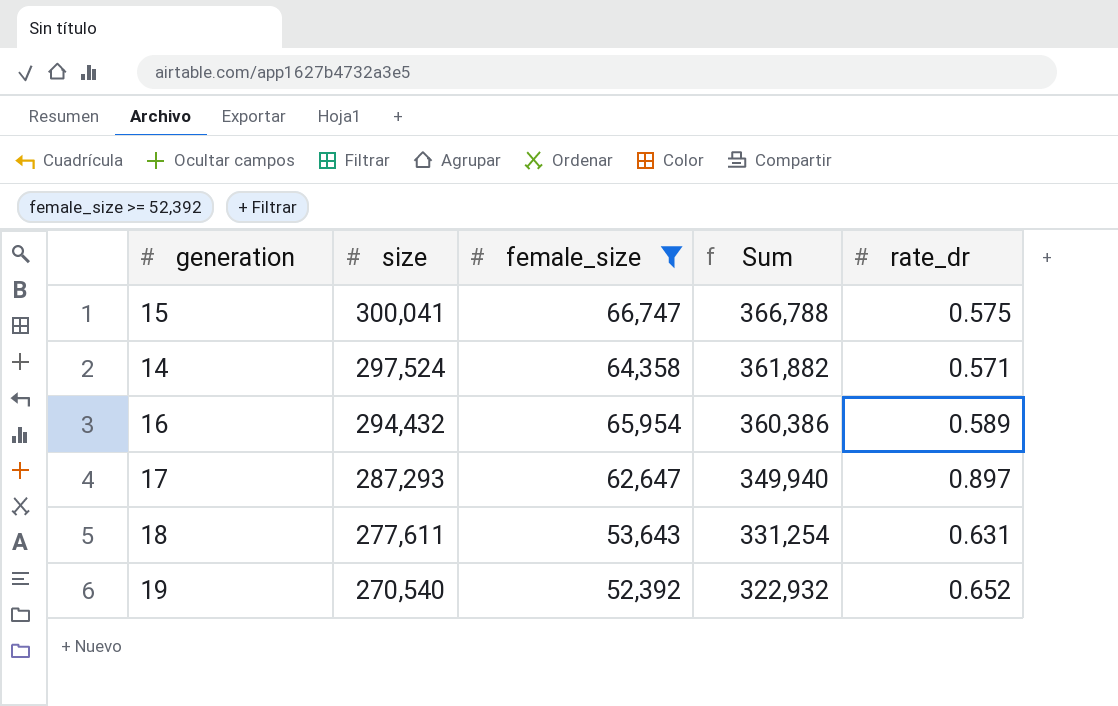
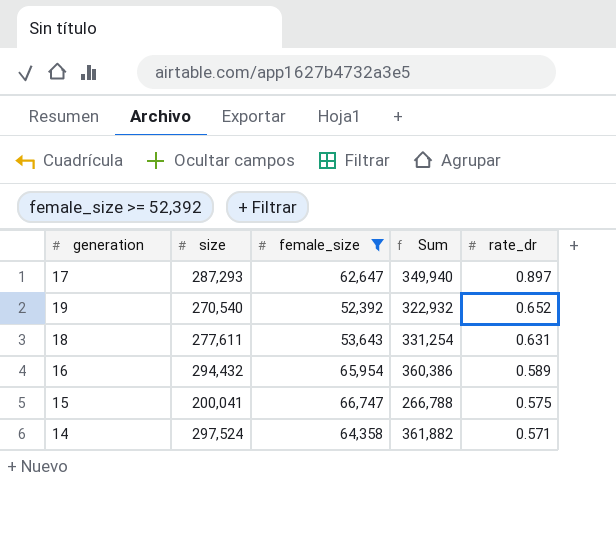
row order: size descending -> rate_dr descending
15 | size: 300,041 -> 200,041
15 | Sum: 366,788 -> 266,788

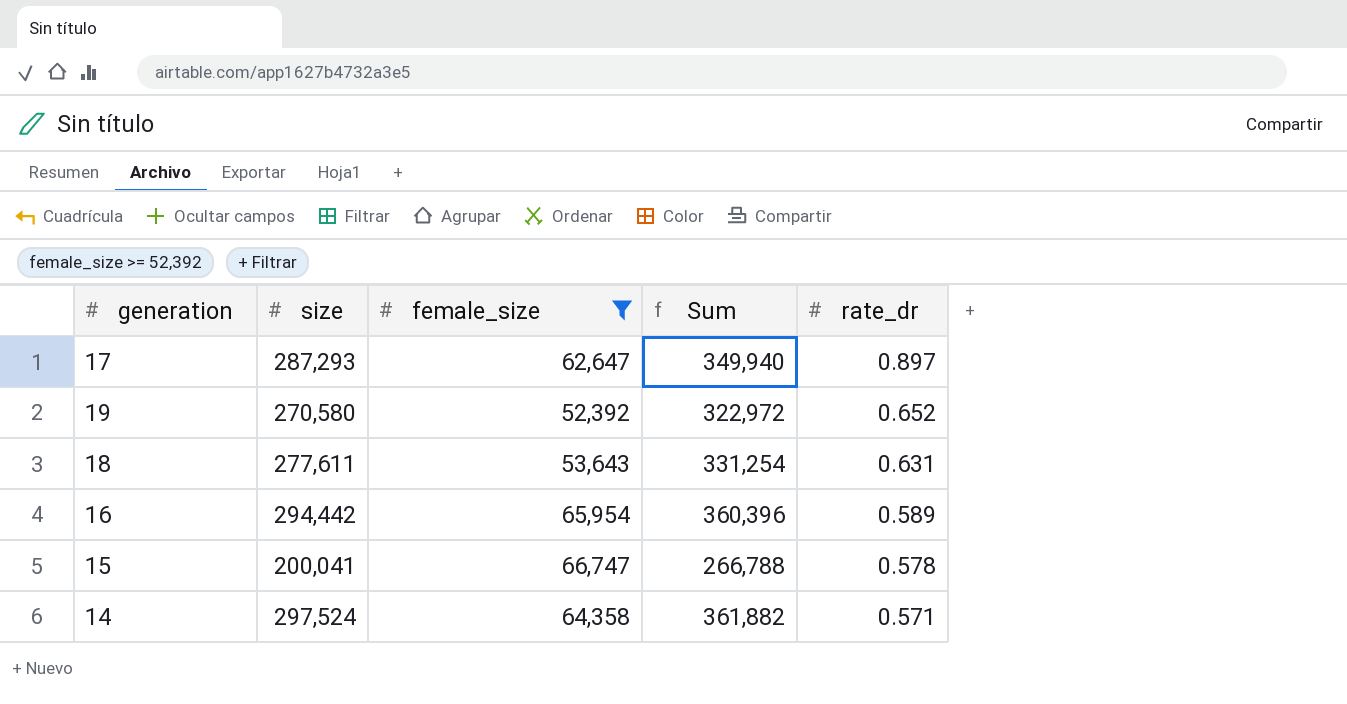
19 | size: 270,540 -> 270,580
19 | Sum: 322,932 -> 322,972
16 | size: 294,432 -> 294,442
16 | Sum: 360,386 -> 360,396
15 | rate_dr: 0.575 -> 0.578

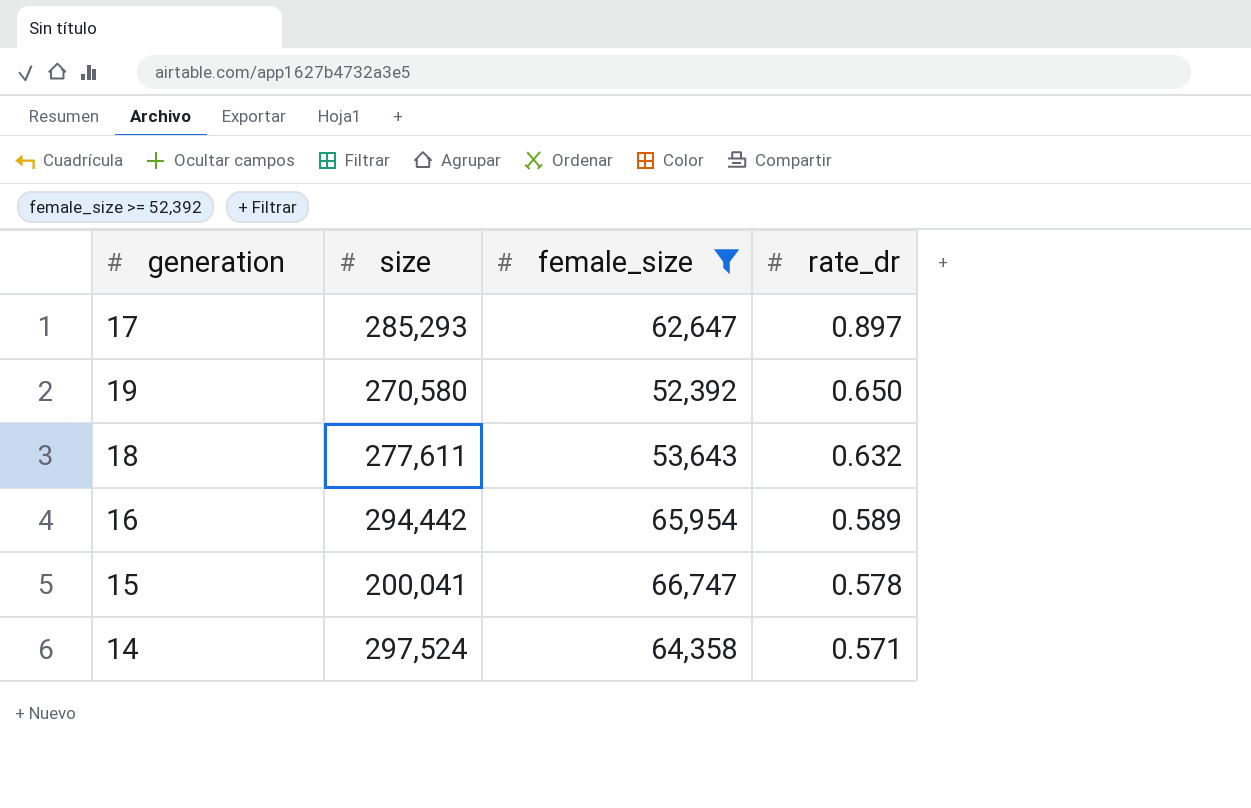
column Sum | formula: [size] + [female_size] -> none
17 | size: 287,293 -> 285,293
19 | rate_dr: 0.652 -> 0.650
18 | rate_dr: 0.631 -> 0.632

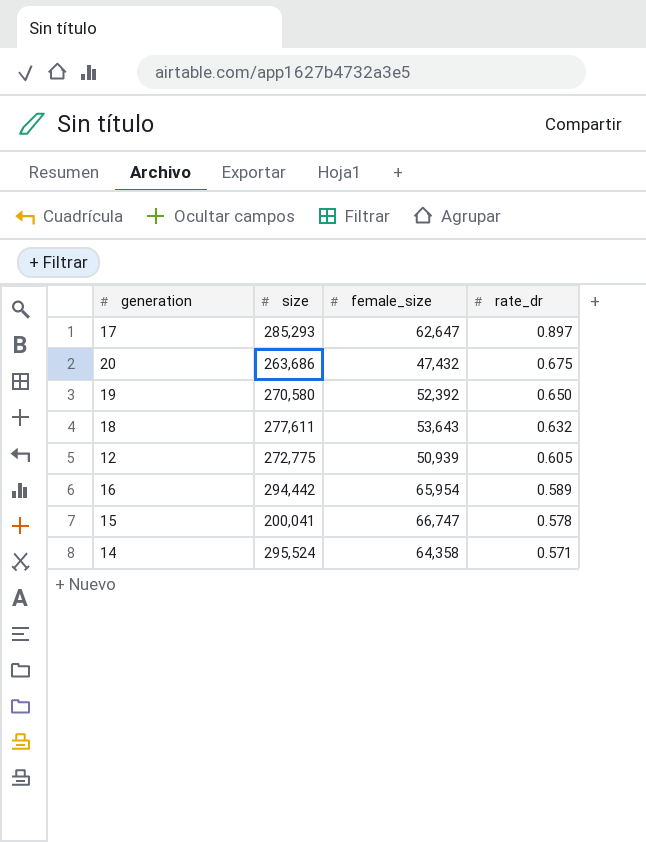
filter: female_size >= 52,392 -> none
14 | size: 297,524 -> 295,524

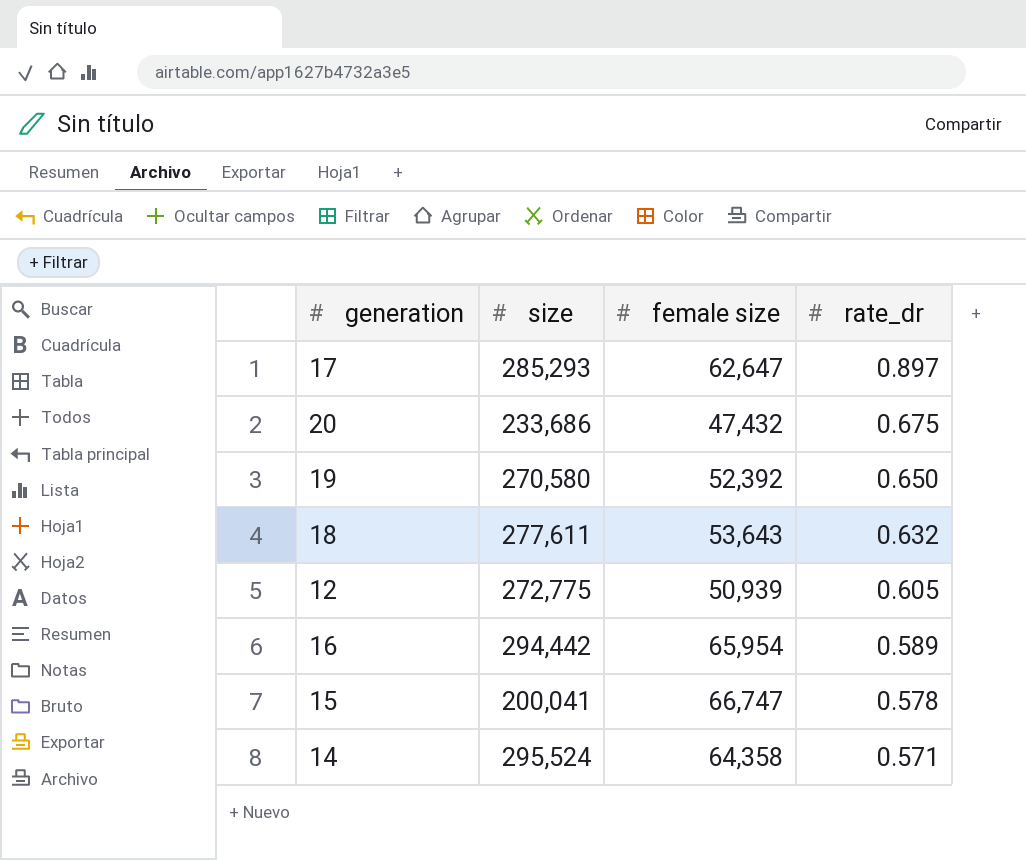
column name: female_size -> female size
20 | size: 263,686 -> 233,686

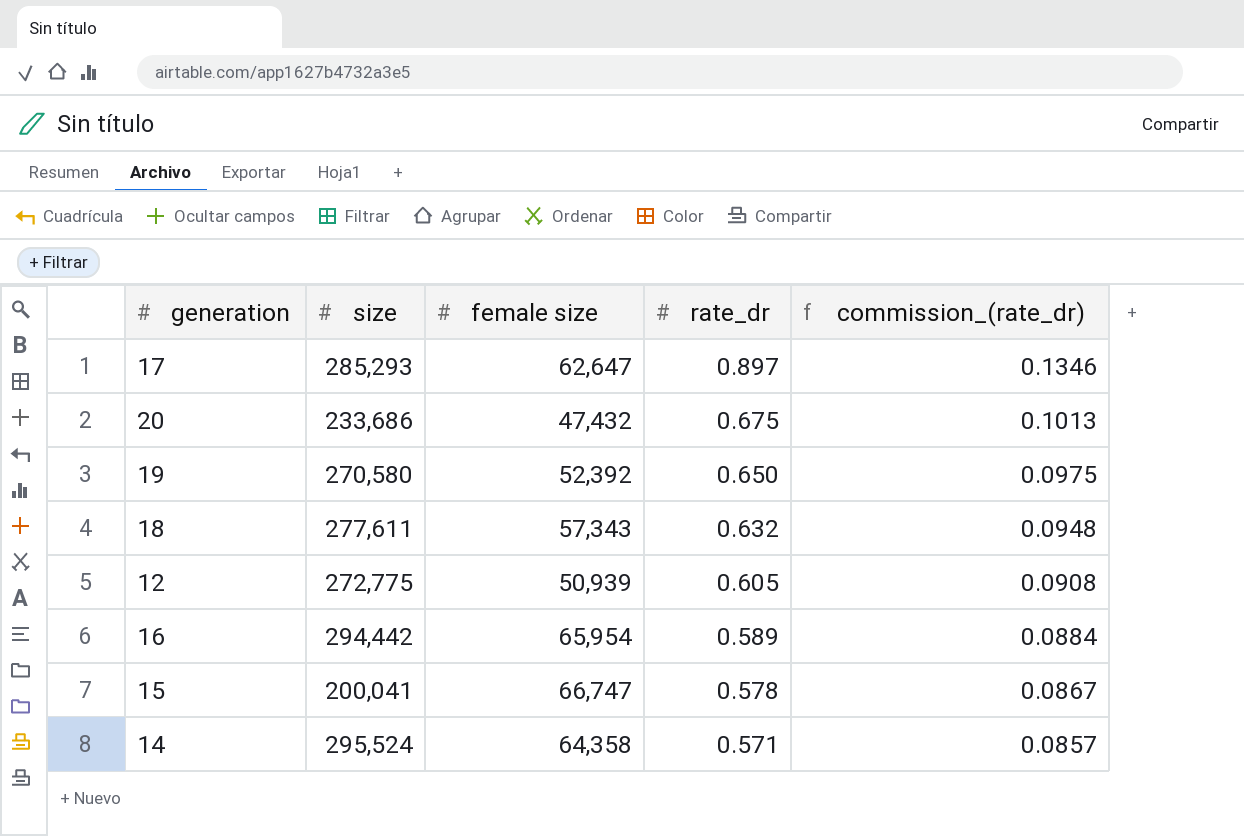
column commission_(rate_dr) | formula: none -> [rate_dr] * 0.15
18 | female size: 53,643 -> 57,343

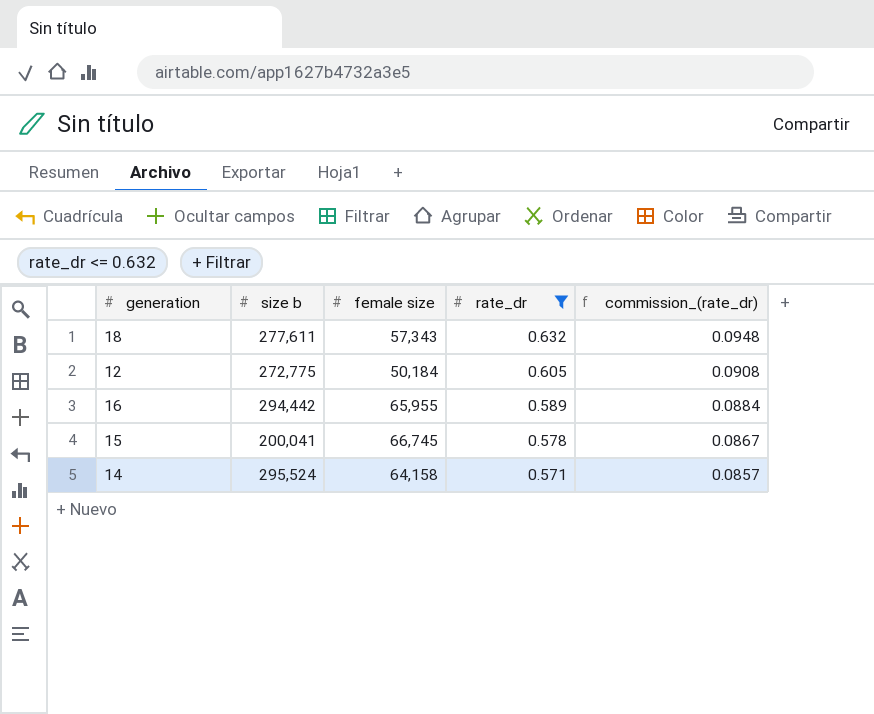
filter: none -> rate_dr <= 0.632
column name: size -> size b
12 | female size: 50,939 -> 50,184
16 | female size: 65,954 -> 65,955
15 | female size: 66,747 -> 66,745
14 | female size: 64,358 -> 64,158

